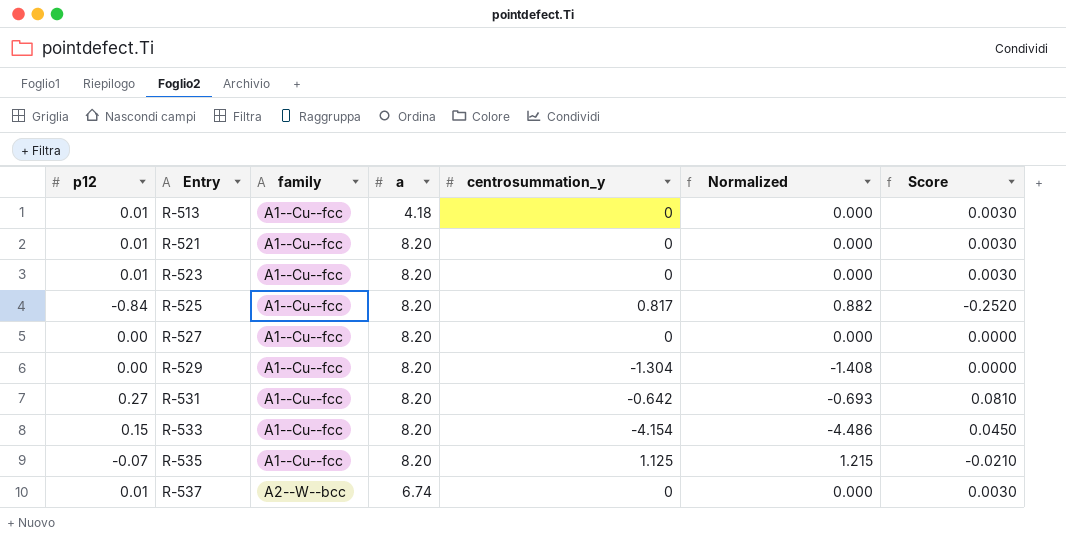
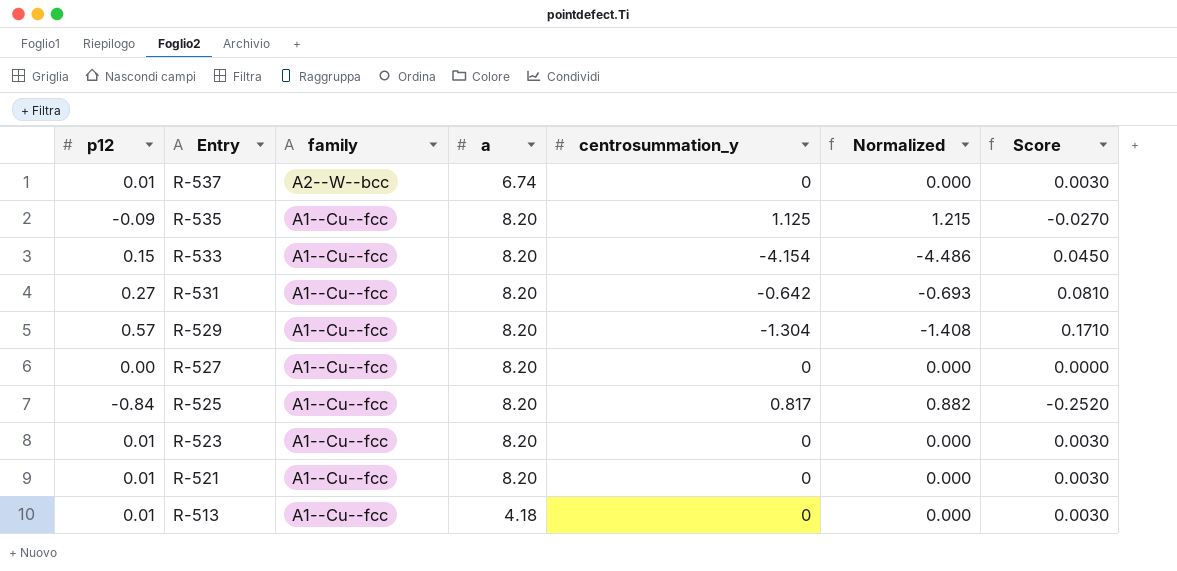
row order: Entry ascending -> Entry descending
R-535 | p12: -0.07 -> -0.09
R-535 | Score: -0.0210 -> -0.0270
R-529 | p12: 0.00 -> 0.57
R-529 | Score: 0.0000 -> 0.1710

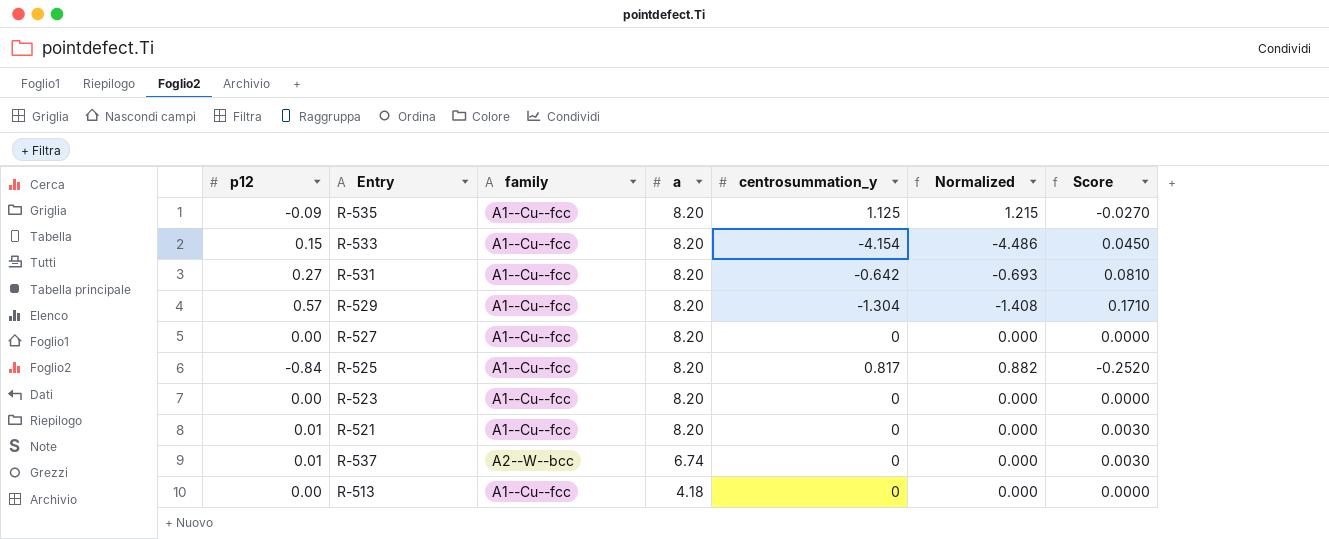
row order: Entry descending -> a descending
R-523 | p12: 0.01 -> 0.00
R-523 | Score: 0.0030 -> 0.0000
R-513 | p12: 0.01 -> 0.00
R-513 | Score: 0.0030 -> 0.0000

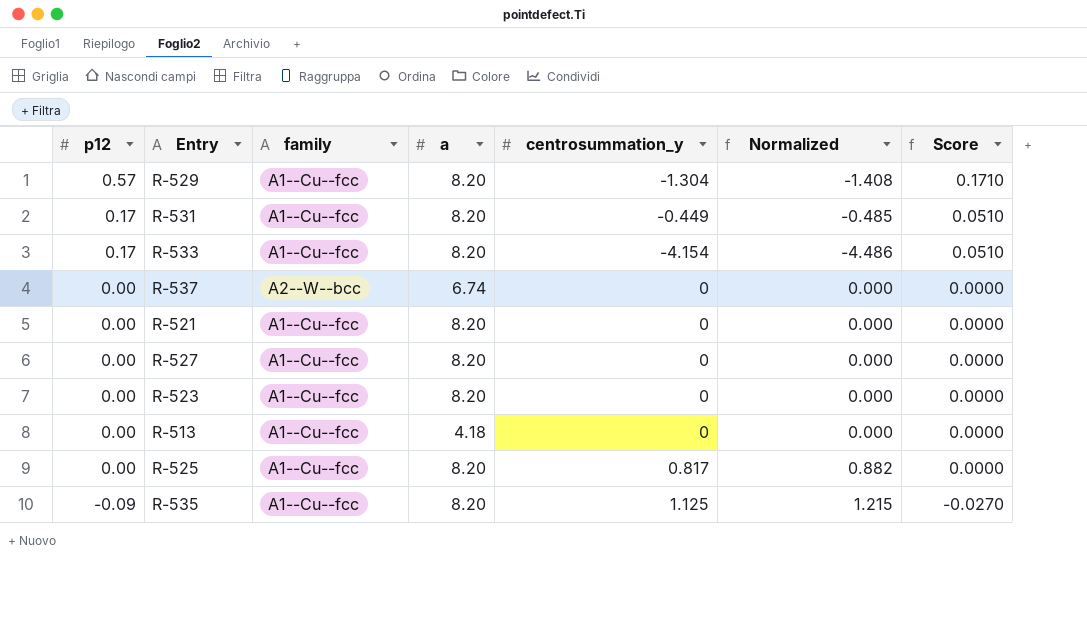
row order: a descending -> p12 descending
R-531 | p12: 0.27 -> 0.17
R-531 | centrosummation_y: -0.642 -> -0.449
R-531 | Normalized: -0.693 -> -0.485
R-531 | Score: 0.0810 -> 0.0510
R-533 | p12: 0.15 -> 0.17
R-533 | Score: 0.0450 -> 0.0510
R-537 | p12: 0.01 -> 0.00
R-537 | Score: 0.0030 -> 0.0000
R-521 | p12: 0.01 -> 0.00
R-521 | Score: 0.0030 -> 0.0000
R-525 | p12: -0.84 -> 0.00
R-525 | Score: -0.2520 -> 0.0000

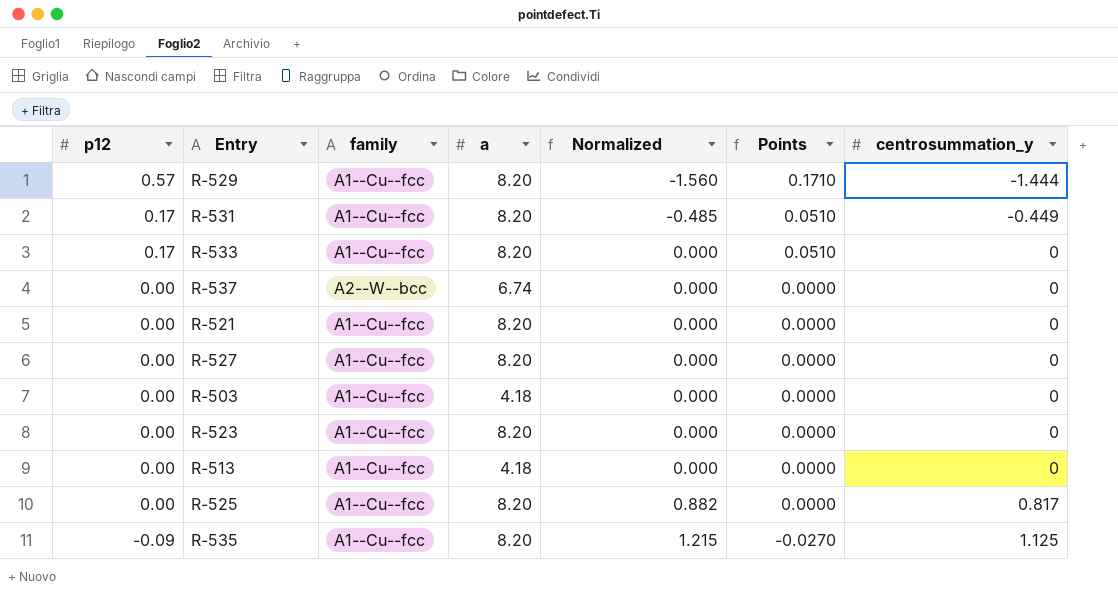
column name: Score -> Points
column centrosummation_y | position: 5 -> 7
R-529 | Normalized: -1.408 -> -1.560
R-529 | centrosummation_y: -1.304 -> -1.444
R-533 | Normalized: -4.486 -> 0.000
R-533 | centrosummation_y: -4.154 -> 0
row R-503: none -> 0.00 | A1--Cu--fcc | 4.18 | 0.000 | 0.0000 | 0

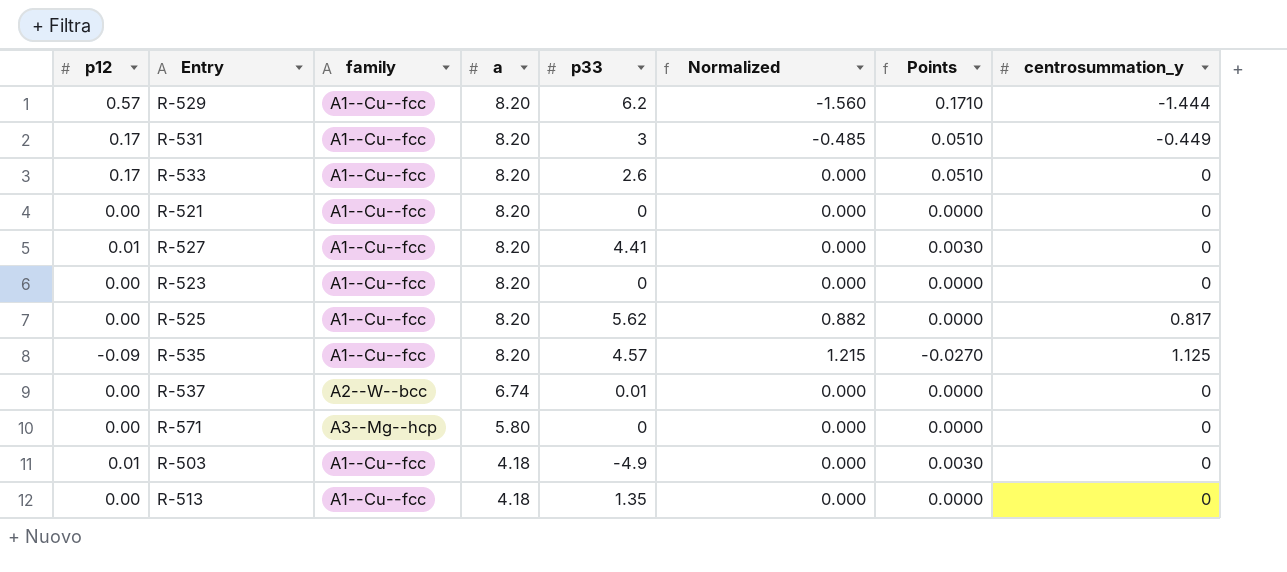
row order: p12 descending -> a descending
column p33 | position: none -> 5
R-527 | p12: 0.00 -> 0.01
R-527 | Points: 0.0000 -> 0.0030
row R-571: none -> 0.00 | A3--Mg--hcp | 5.80 | 0 | 0.000 | 0.0000 | 0
R-503 | p12: 0.00 -> 0.01
R-503 | Points: 0.0000 -> 0.0030

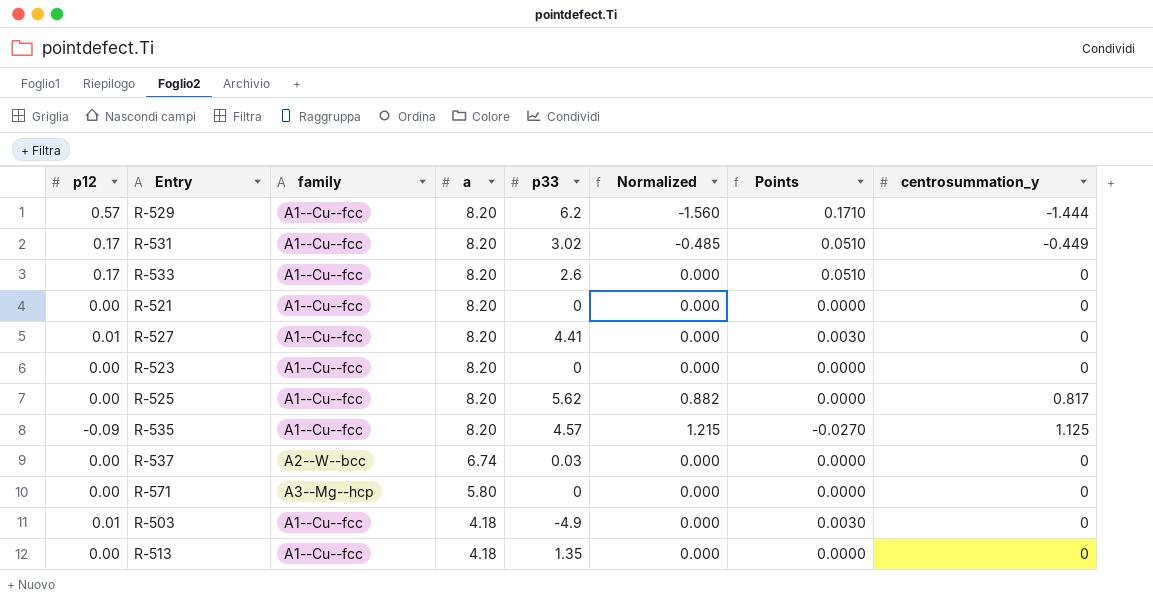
R-531 | p33: 3 -> 3.02
R-537 | p33: 0.01 -> 0.03

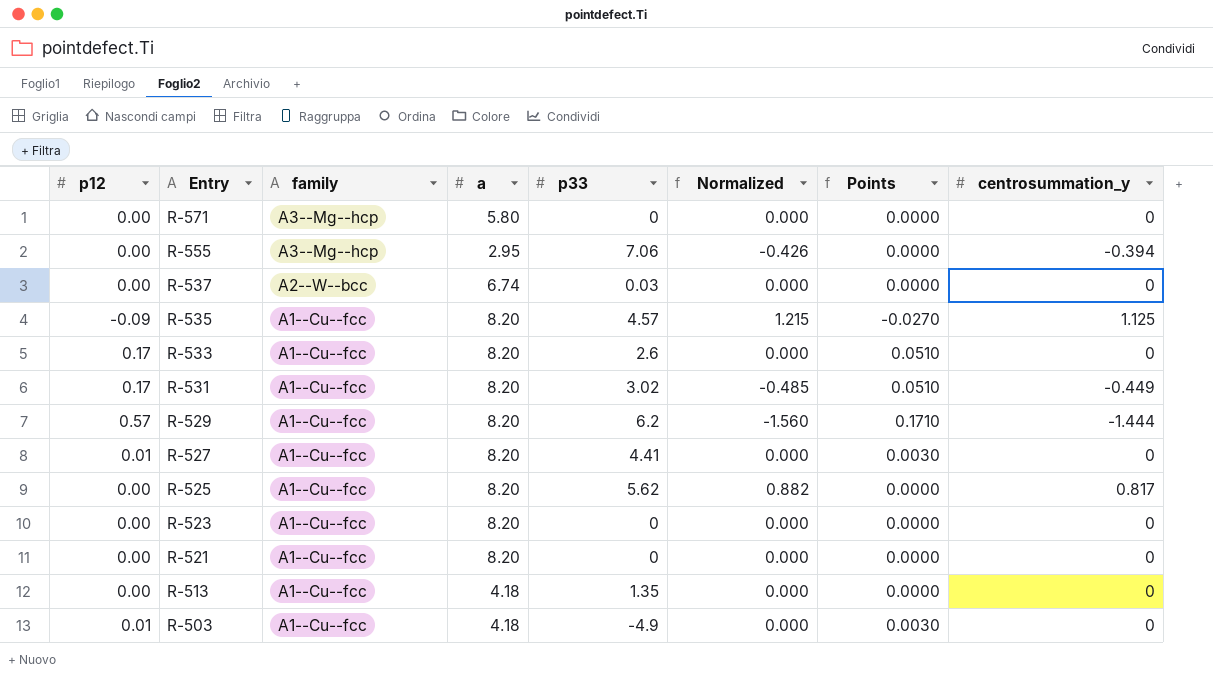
row order: a descending -> Entry descending
row R-555: none -> 0.00 | A3--Mg--hcp | 2.95 | 7.06 | -0.426 | 0.0000 | -0.394

